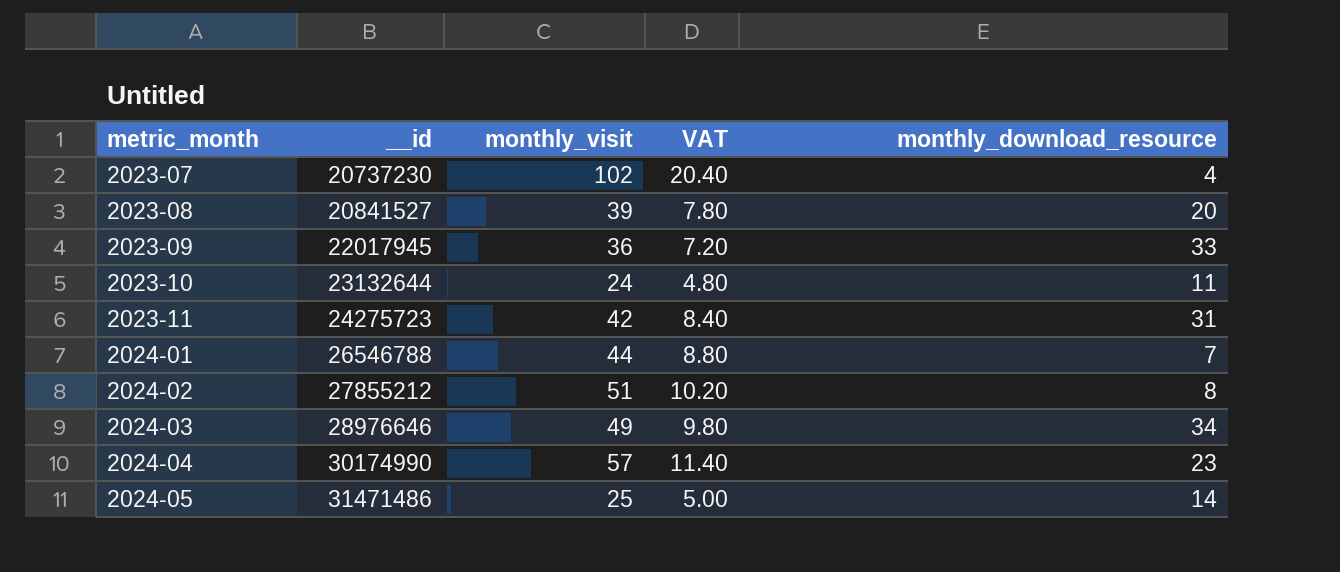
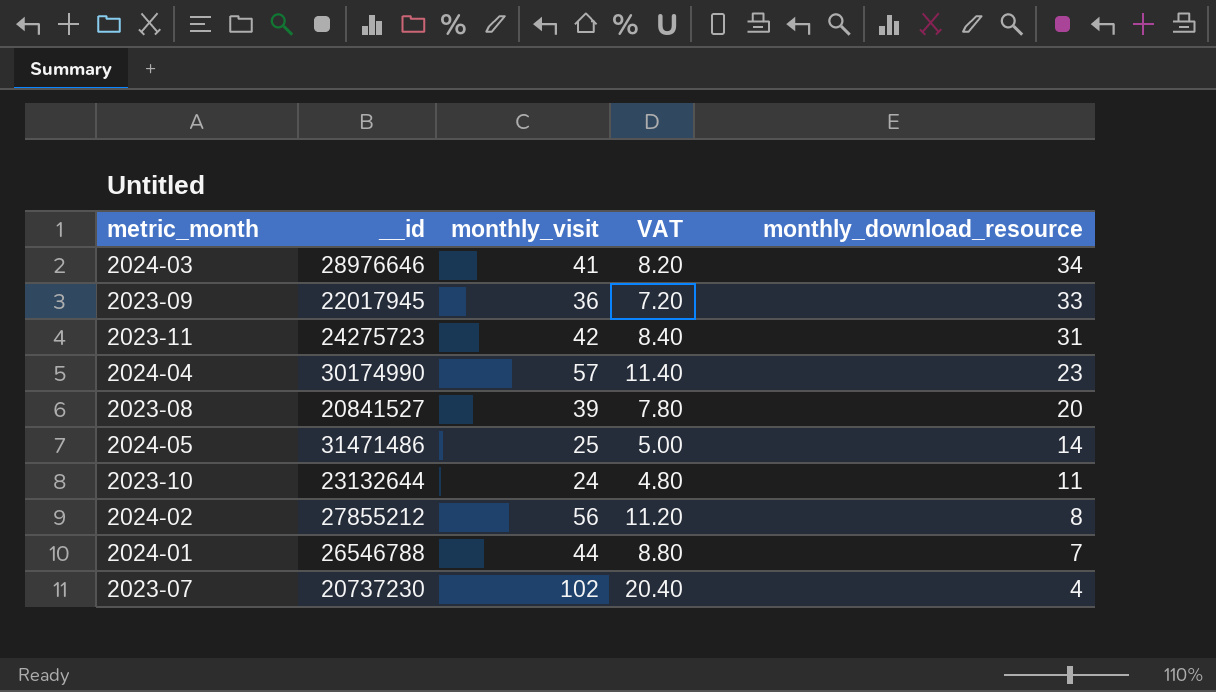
row order: metric_month ascending -> monthly_download_resource descending
2024-03 | monthly_visit: 49 -> 41
2024-03 | VAT: 9.80 -> 8.20
2024-02 | monthly_visit: 51 -> 56
2024-02 | VAT: 10.20 -> 11.20

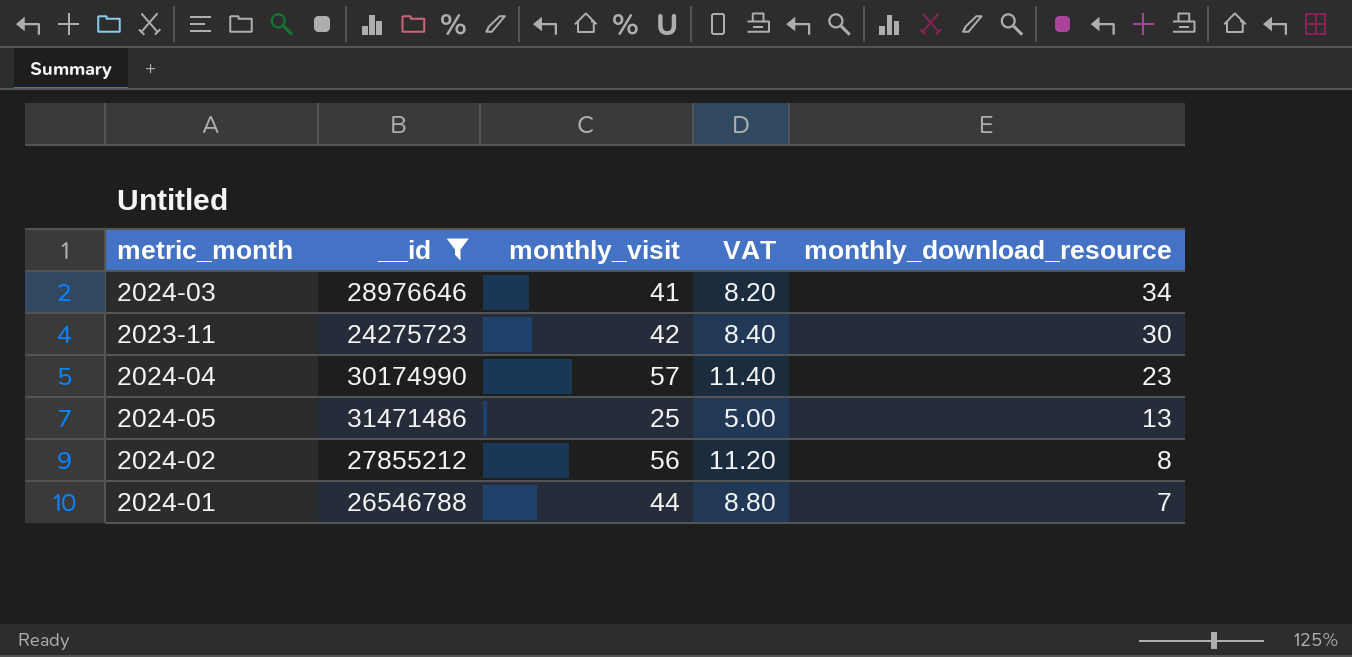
filter: none -> __id >= 24275723
2023-11 | monthly_download_resource: 31 -> 30
2024-05 | monthly_download_resource: 14 -> 13

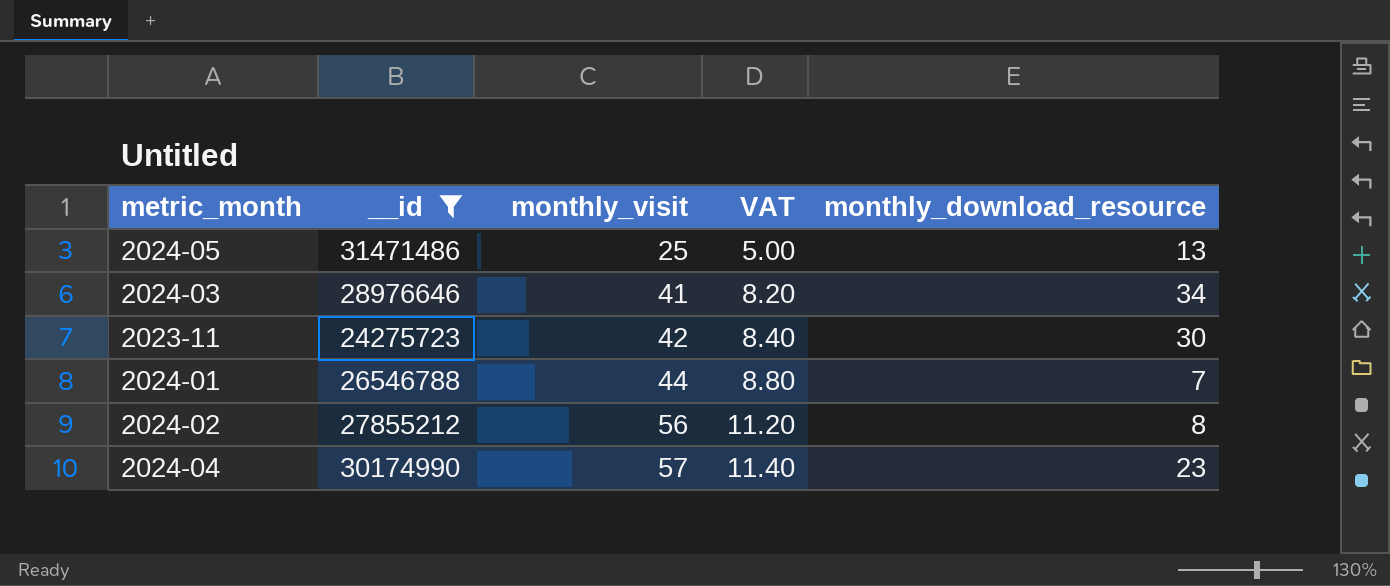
row order: monthly_download_resource descending -> monthly_visit ascending

